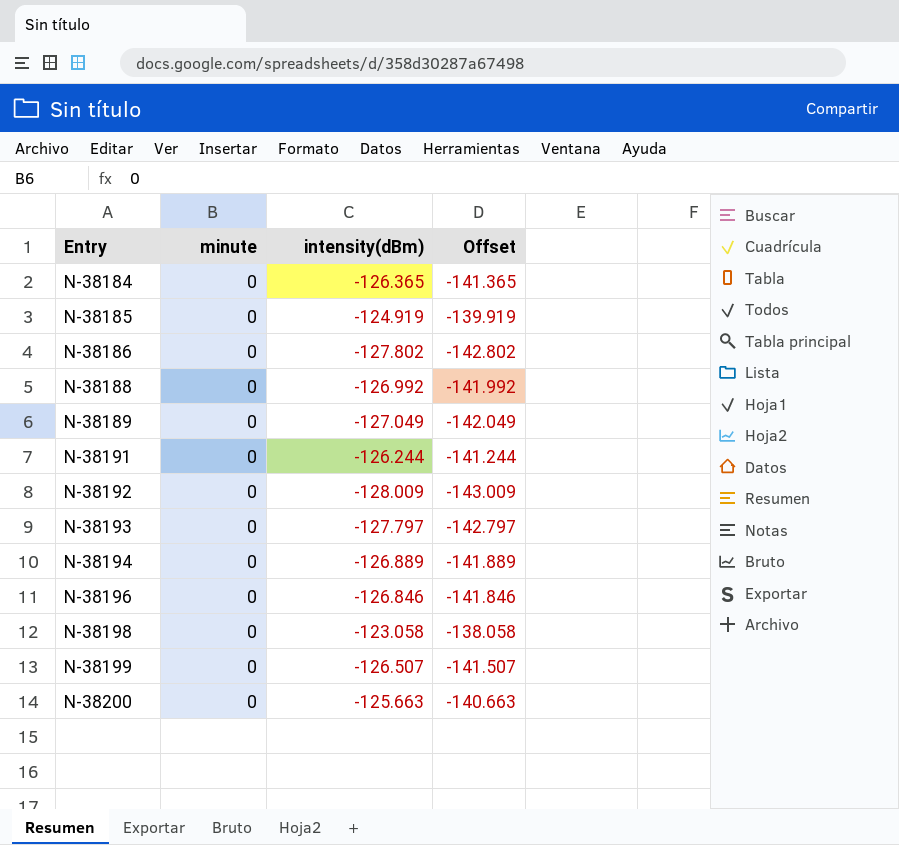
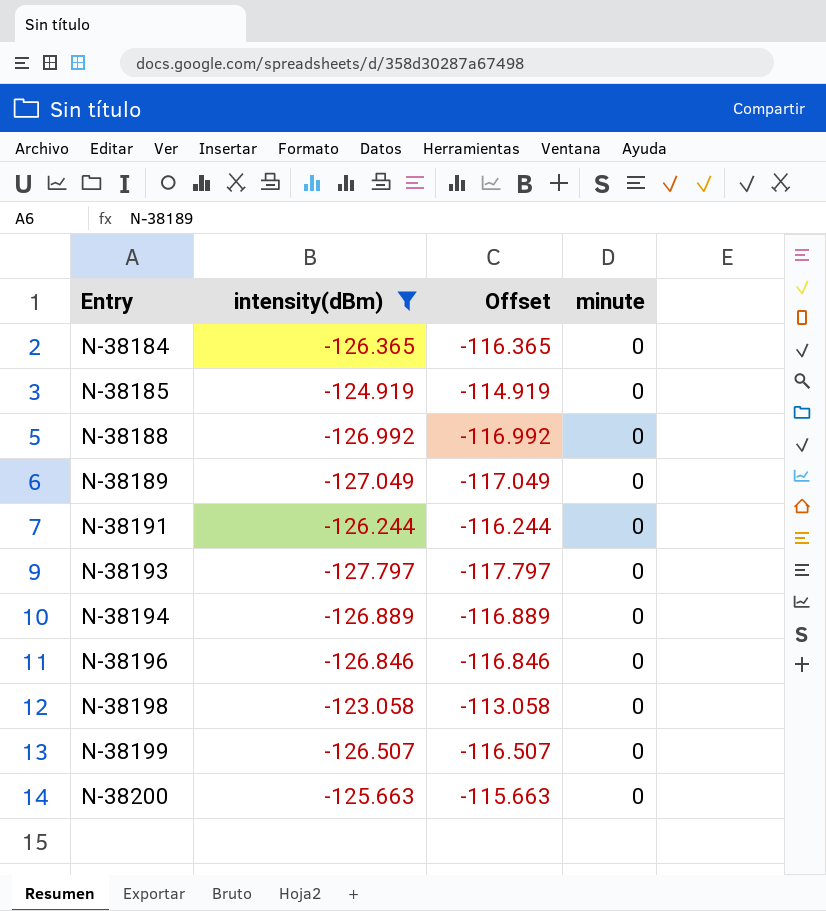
filter: none -> intensity(dBm) >= -127.797
column Offset | formula: [intensity(dBm)] - 15 -> [intensity(dBm)] + 10
column minute | position: 2 -> 4

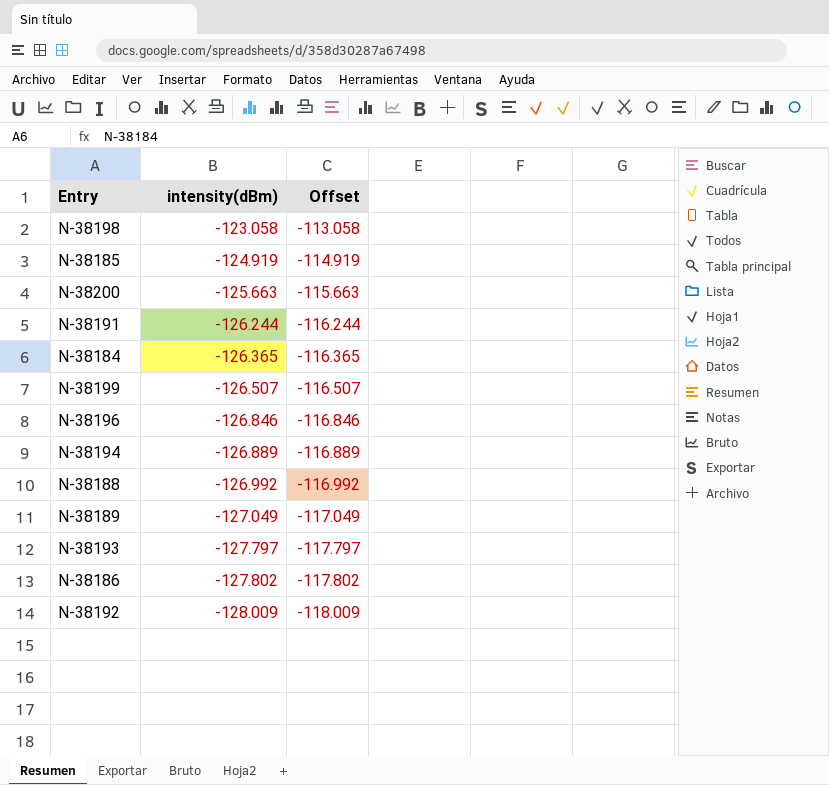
filter: intensity(dBm) >= -127.797 -> none
row order: Entry ascending -> intensity(dBm) descending
column minute | position: 4 -> none

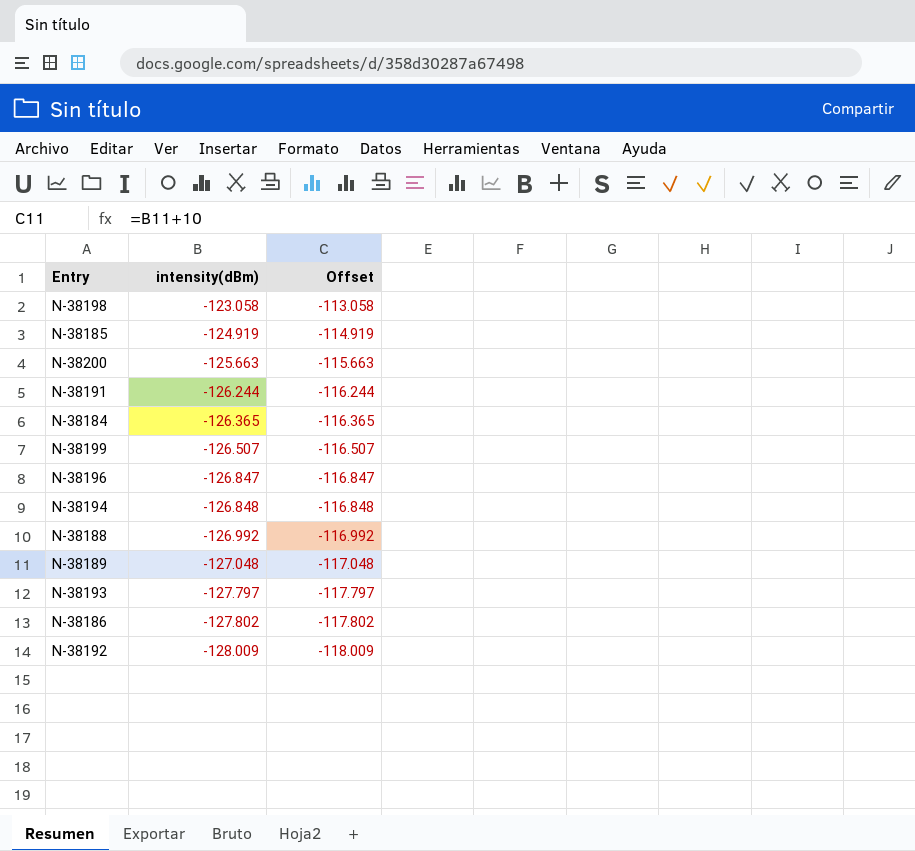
N-38196 | intensity(dBm): -126.846 -> -126.847
N-38196 | Offset: -116.846 -> -116.847
N-38194 | intensity(dBm): -126.889 -> -126.848
N-38194 | Offset: -116.889 -> -116.848
N-38189 | intensity(dBm): -127.049 -> -127.048
N-38189 | Offset: -117.049 -> -117.048

